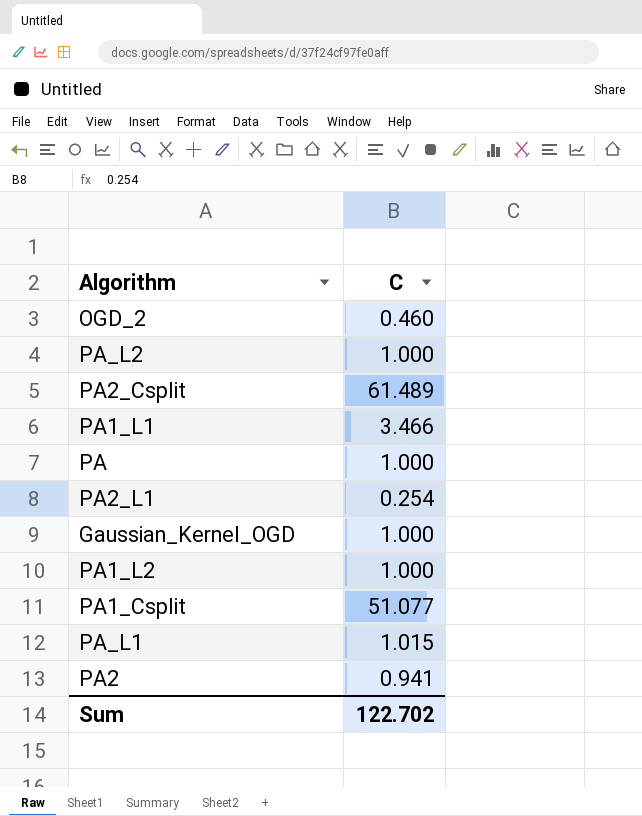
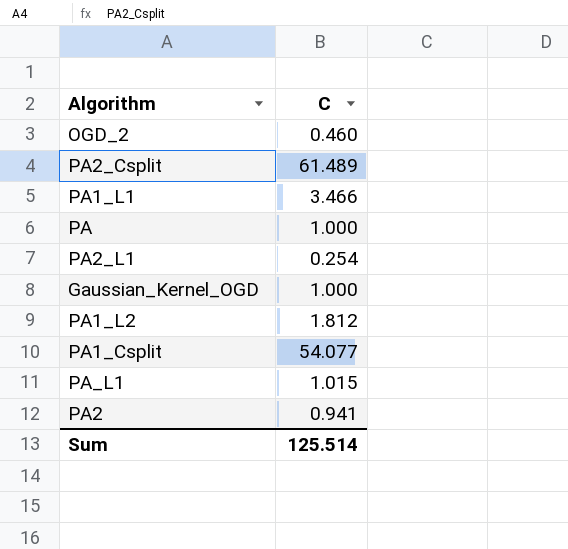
row PA_L2: 1.000 -> none
PA1_L2 | C: 1.000 -> 1.812
PA1_Csplit | C: 51.077 -> 54.077
Sum | C: 122.702 -> 125.514

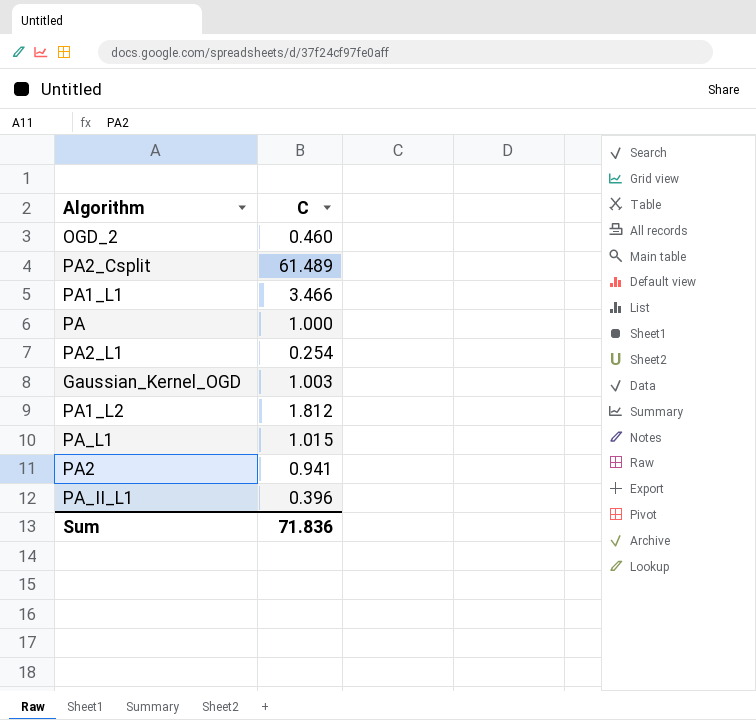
row PA1_Csplit: 54.077 -> none
Gaussian_Kernel_OGD | C: 1.000 -> 1.003
row PA_II_L1: none -> 0.396
Sum | C: 125.514 -> 71.836

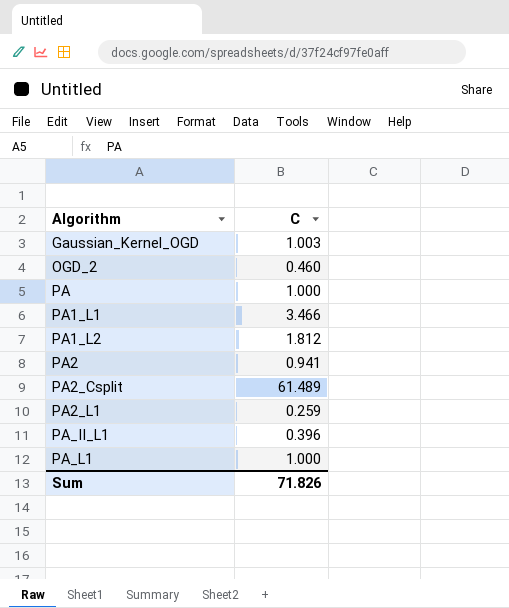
row order: none -> Algorithm ascending
PA2_L1 | C: 0.254 -> 0.259
PA_L1 | C: 1.015 -> 1.000
Sum | C: 71.836 -> 71.826

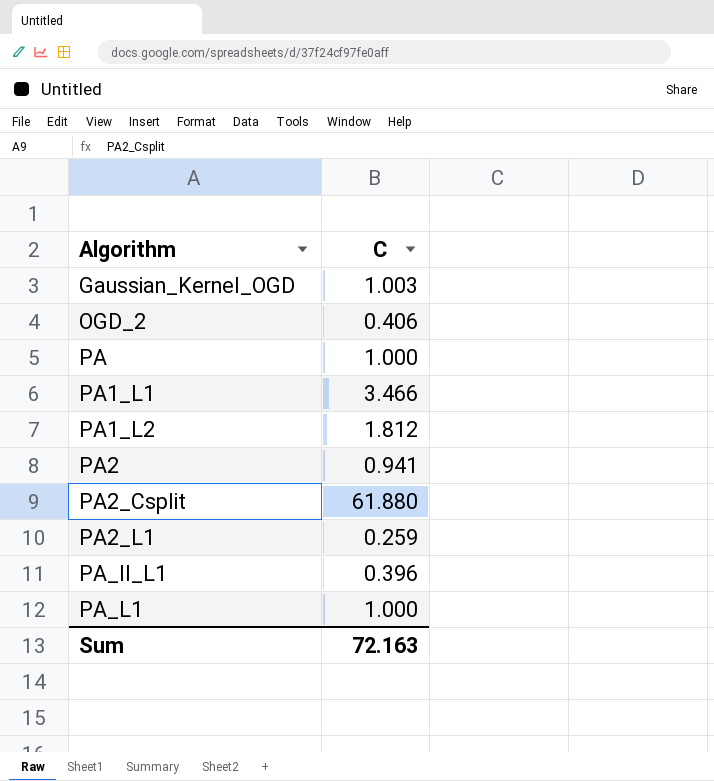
OGD_2 | C: 0.460 -> 0.406
PA2_Csplit | C: 61.489 -> 61.880
Sum | C: 71.826 -> 72.163

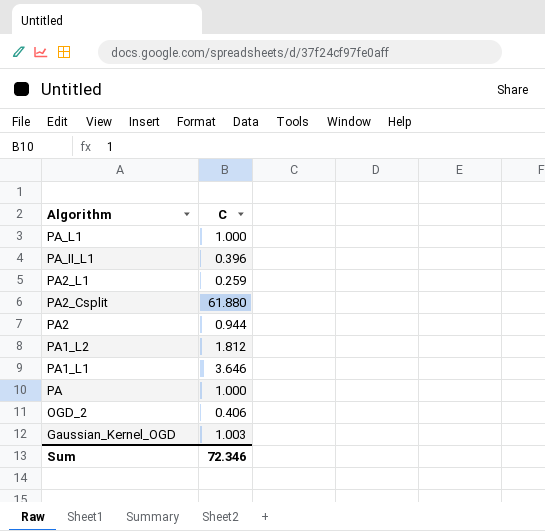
row order: Algorithm ascending -> Algorithm descending
PA2 | C: 0.941 -> 0.944
PA1_L1 | C: 3.466 -> 3.646
Sum | C: 72.163 -> 72.346

